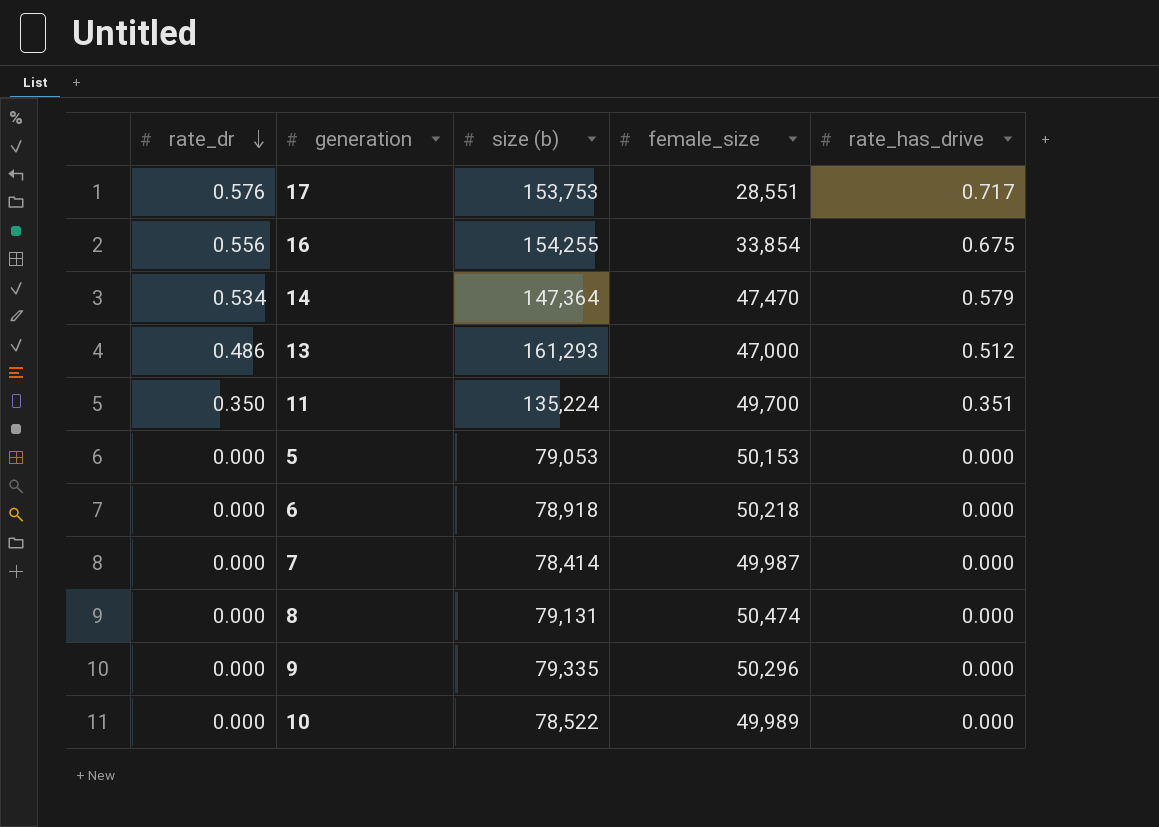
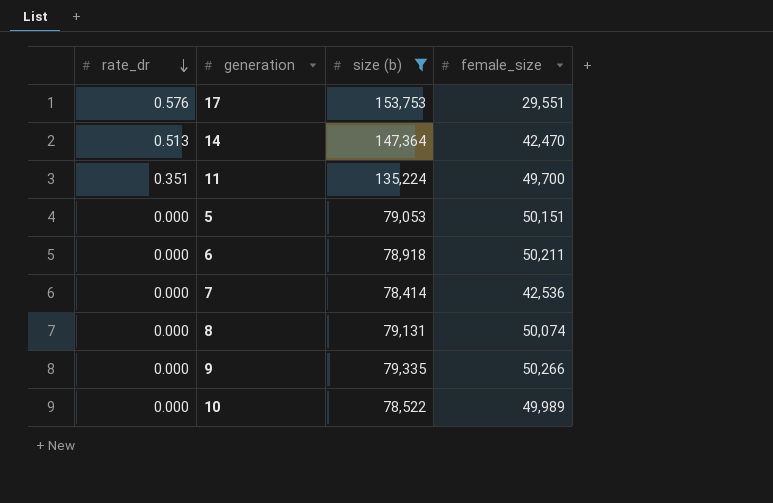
filter: none -> size (b) <= 153,753
column rate_has_drive | position: 5 -> none
17 | female_size: 28,551 -> 29,551
14 | rate_dr: 0.534 -> 0.513
14 | female_size: 47,470 -> 42,470
11 | rate_dr: 0.350 -> 0.351
5 | female_size: 50,153 -> 50,151
6 | female_size: 50,218 -> 50,211
7 | female_size: 49,987 -> 42,536
8 | female_size: 50,474 -> 50,074
9 | female_size: 50,296 -> 50,266

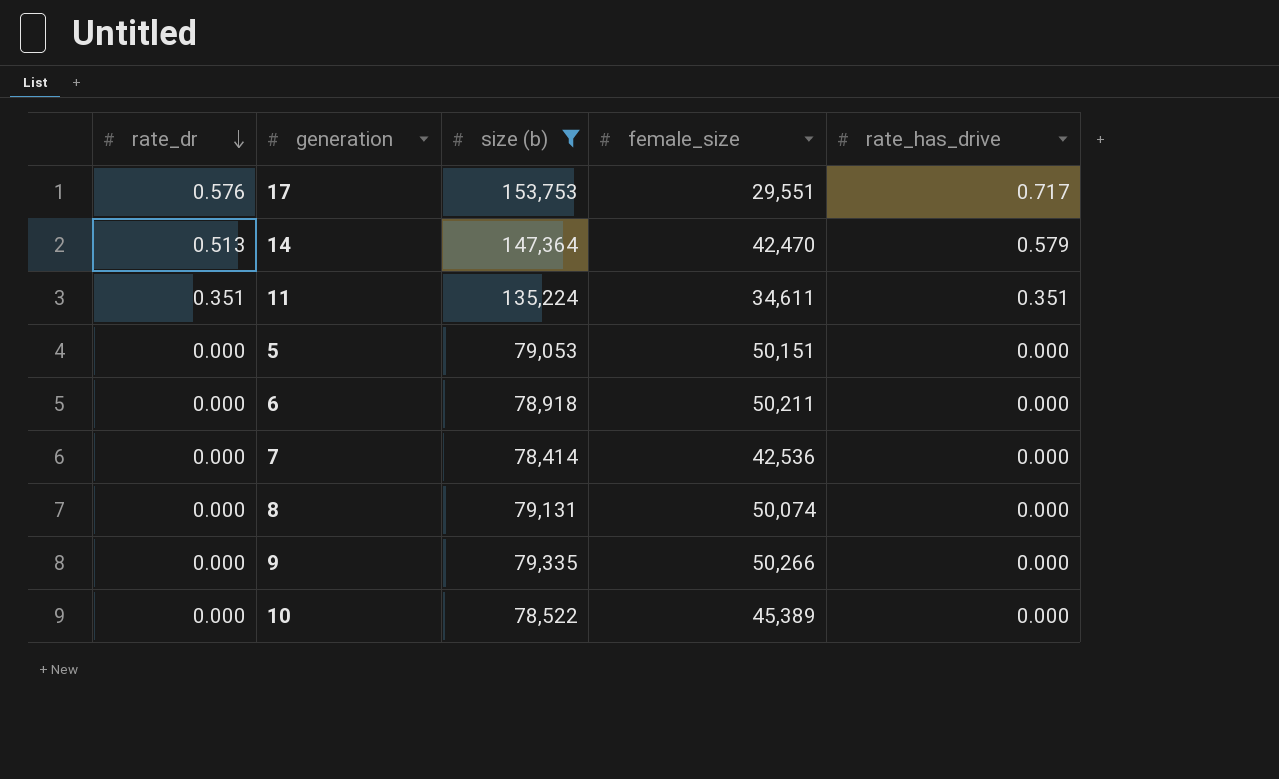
column rate_has_drive | position: none -> 5
11 | female_size: 49,700 -> 34,611
10 | female_size: 49,989 -> 45,389

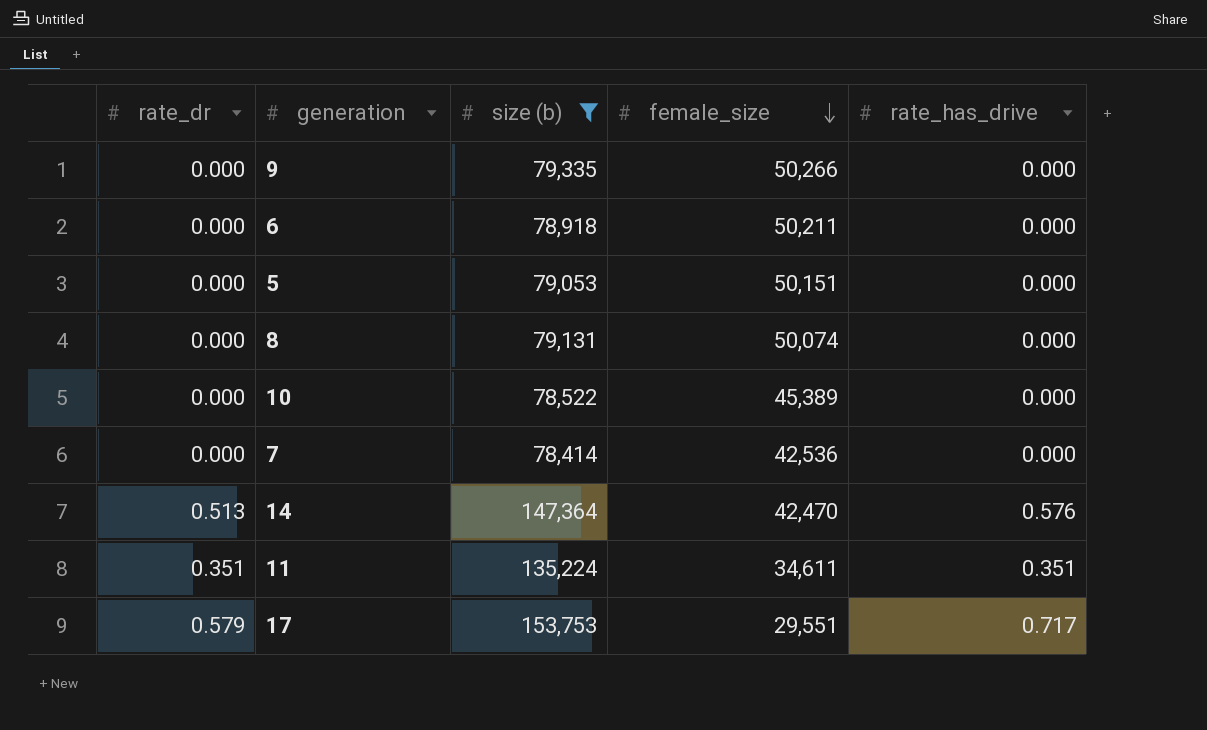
row order: rate_dr descending -> female_size descending
14 | rate_has_drive: 0.579 -> 0.576
17 | rate_dr: 0.576 -> 0.579

